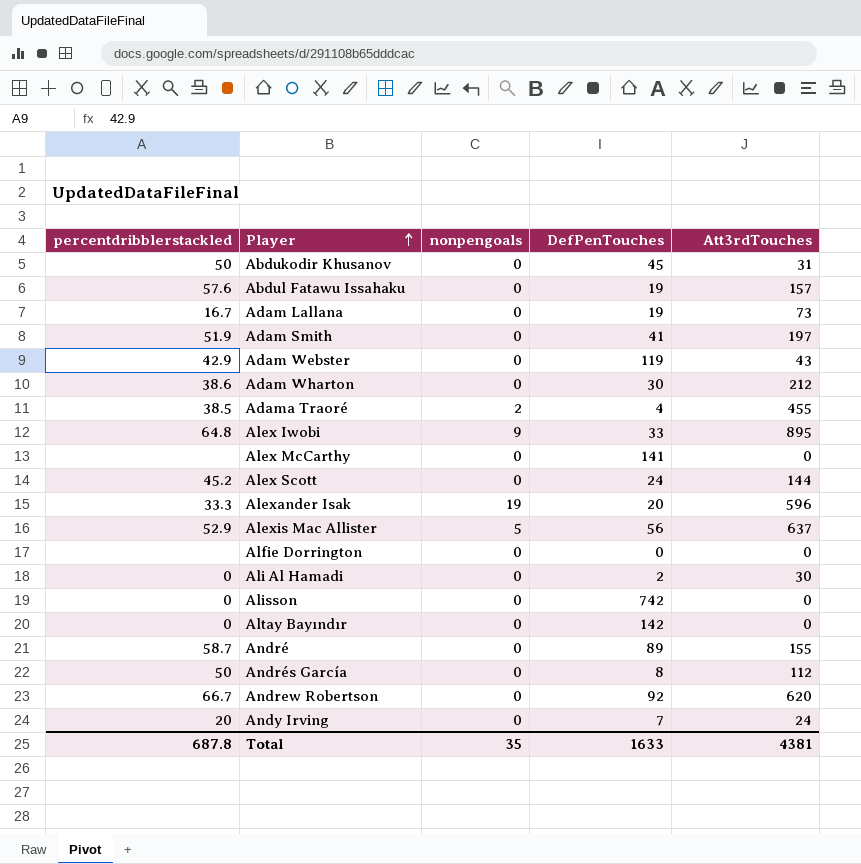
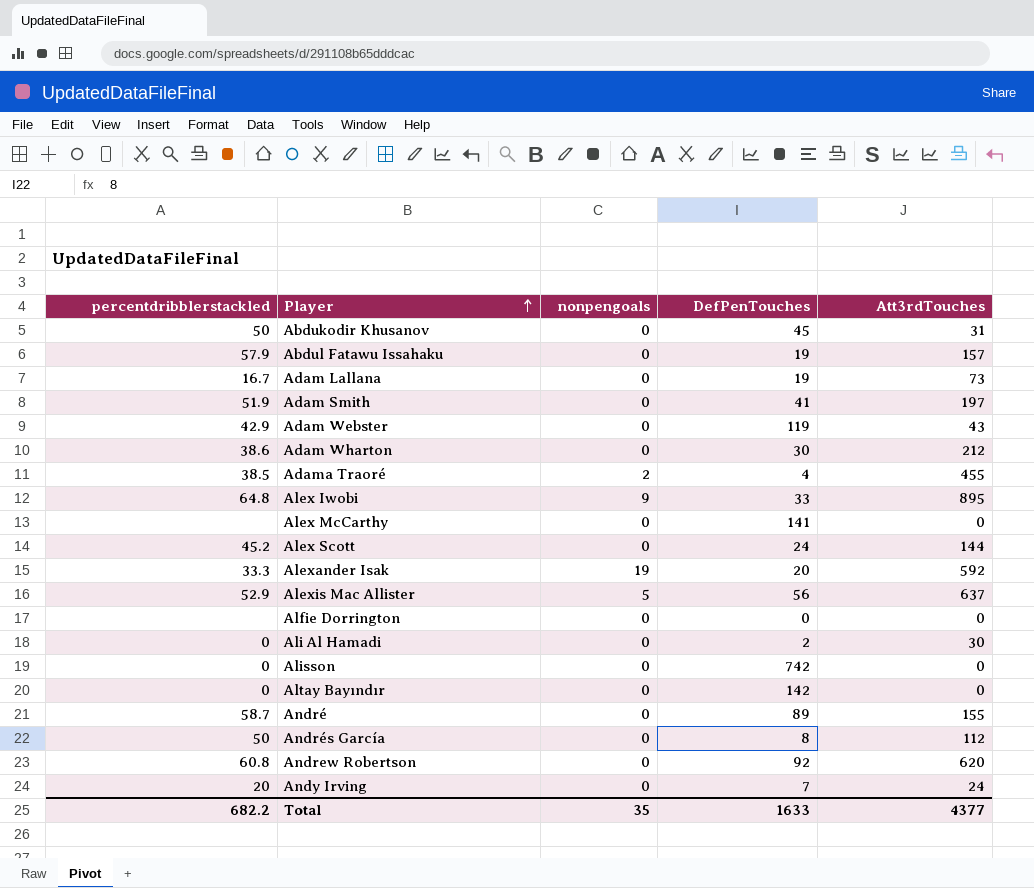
Abdul Fatawu Issahaku | percentdribblerstackled: 57.6 -> 57.9
Alexander Isak | Att3rdTouches: 596 -> 592
Andrew Robertson | percentdribblerstackled: 66.7 -> 60.8
Total | percentdribblerstackled: 687.8 -> 682.2
Total | Att3rdTouches: 4381 -> 4377

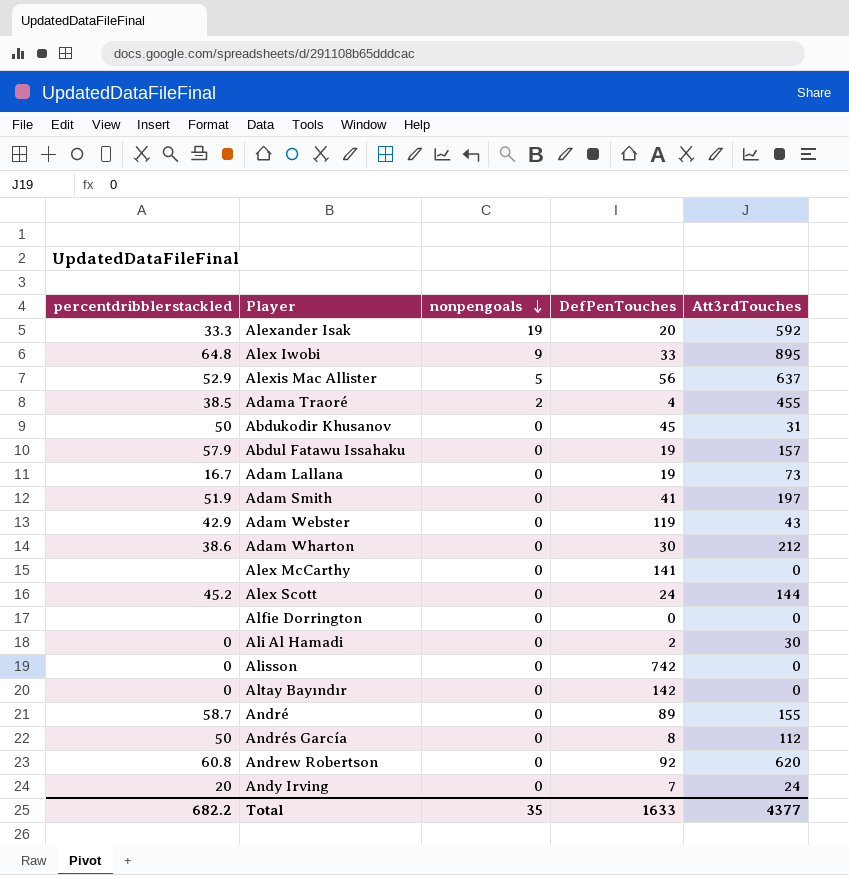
row order: Player ascending -> nonpengoals descending

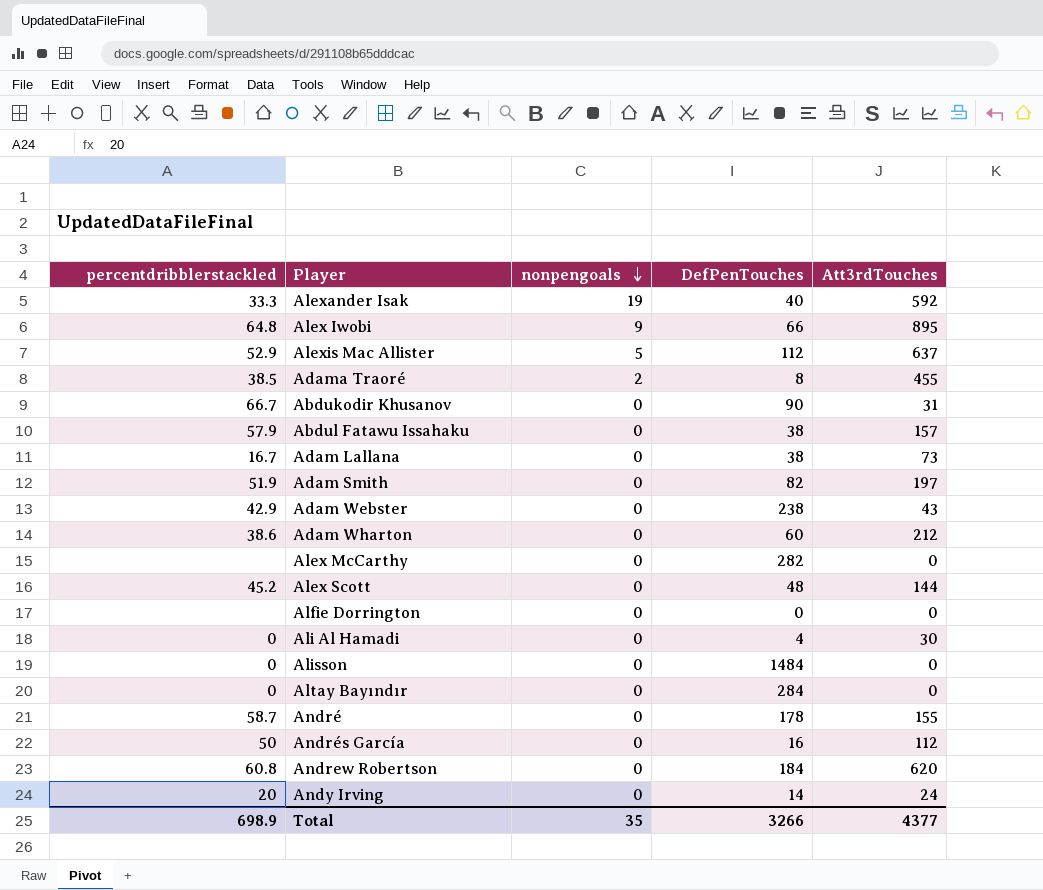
Alexander Isak | DefPenTouches: 20 -> 40
Alex Iwobi | DefPenTouches: 33 -> 66
Alexis Mac Allister | DefPenTouches: 56 -> 112
Adama Traoré | DefPenTouches: 4 -> 8
Abdukodir Khusanov | percentdribblerstackled: 50 -> 66.7
Abdukodir Khusanov | DefPenTouches: 45 -> 90
Abdul Fatawu Issahaku | DefPenTouches: 19 -> 38
Adam Lallana | DefPenTouches: 19 -> 38
Adam Smith | DefPenTouches: 41 -> 82
Adam Webster | DefPenTouches: 119 -> 238
Adam Wharton | DefPenTouches: 30 -> 60
Alex McCarthy | DefPenTouches: 141 -> 282
Alex Scott | DefPenTouches: 24 -> 48
Ali Al Hamadi | DefPenTouches: 2 -> 4
Alisson | DefPenTouches: 742 -> 1484
Altay Bayındır | DefPenTouches: 142 -> 284
André | DefPenTouches: 89 -> 178
Andrés García | DefPenTouches: 8 -> 16
Andrew Robertson | DefPenTouches: 92 -> 184
Andy Irving | DefPenTouches: 7 -> 14
Total | percentdribblerstackled: 682.2 -> 698.9
Total | DefPenTouches: 1633 -> 3266

